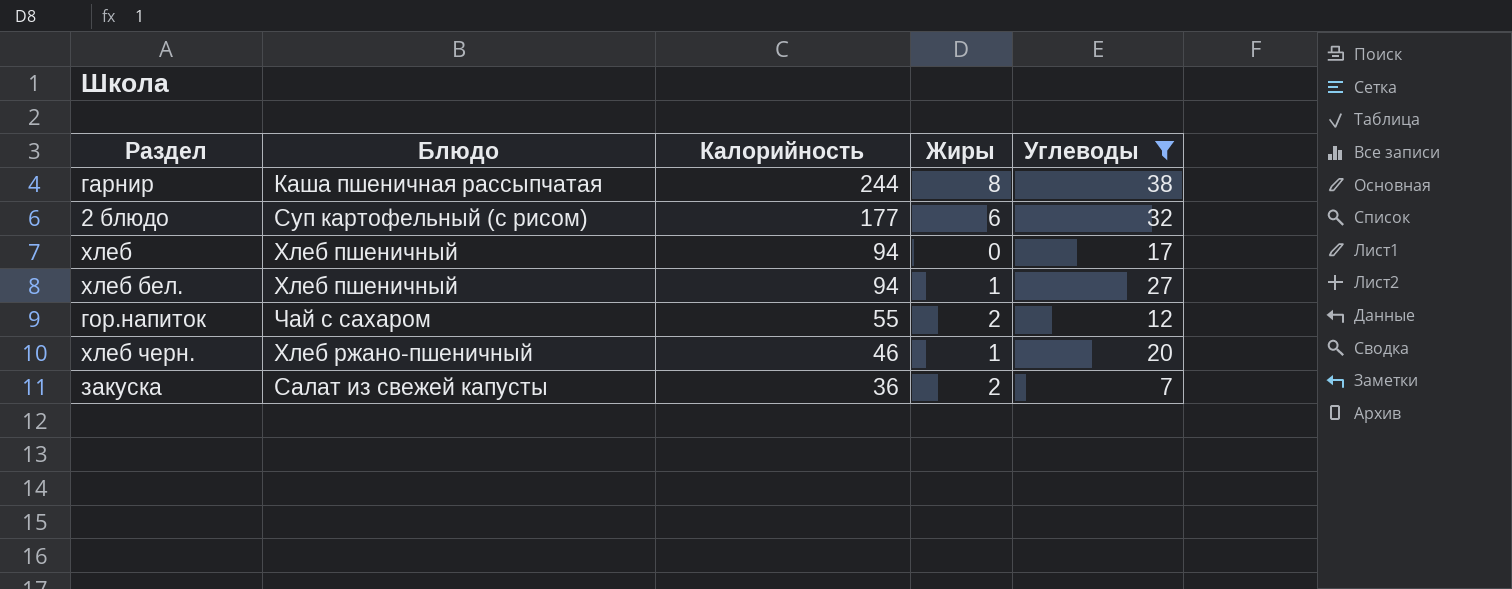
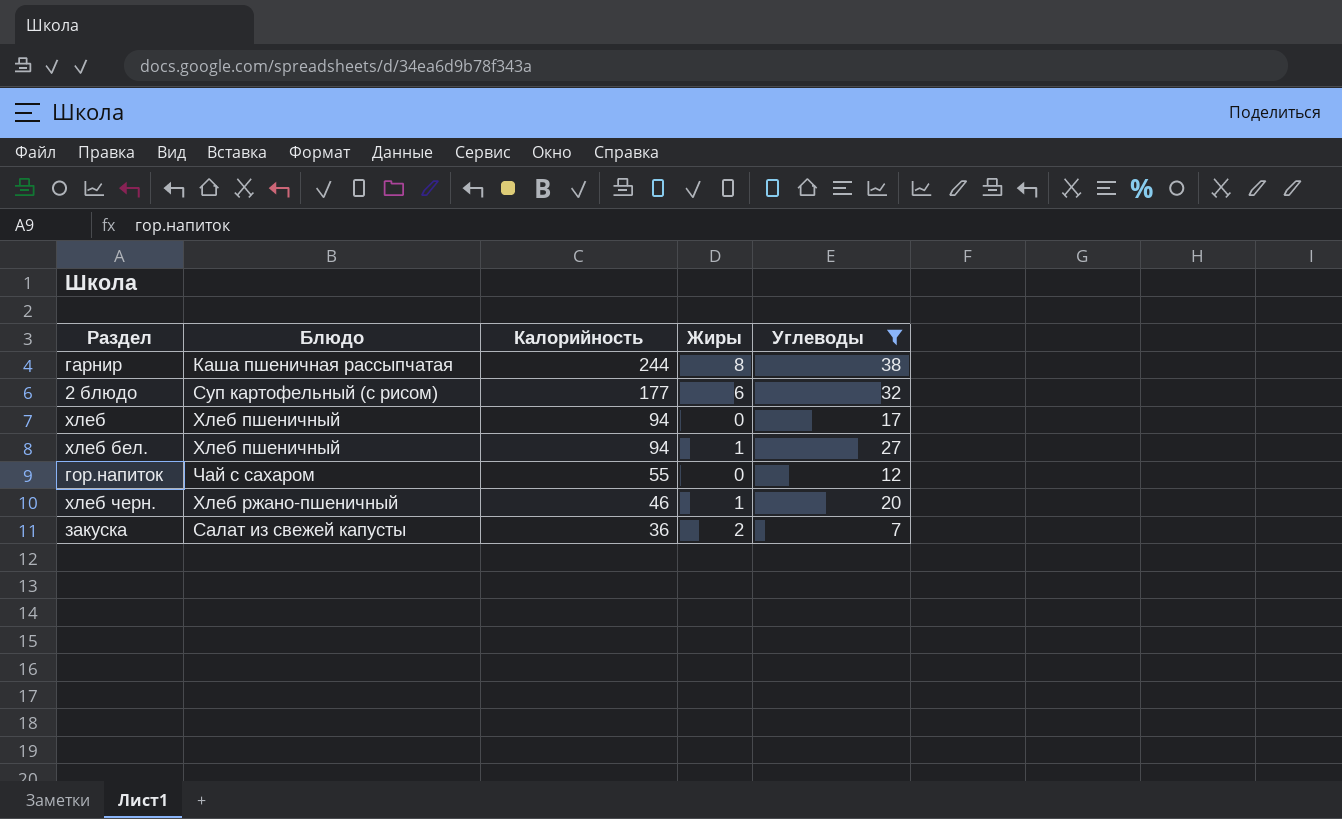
гор.напиток | Жиры: 2 -> 0

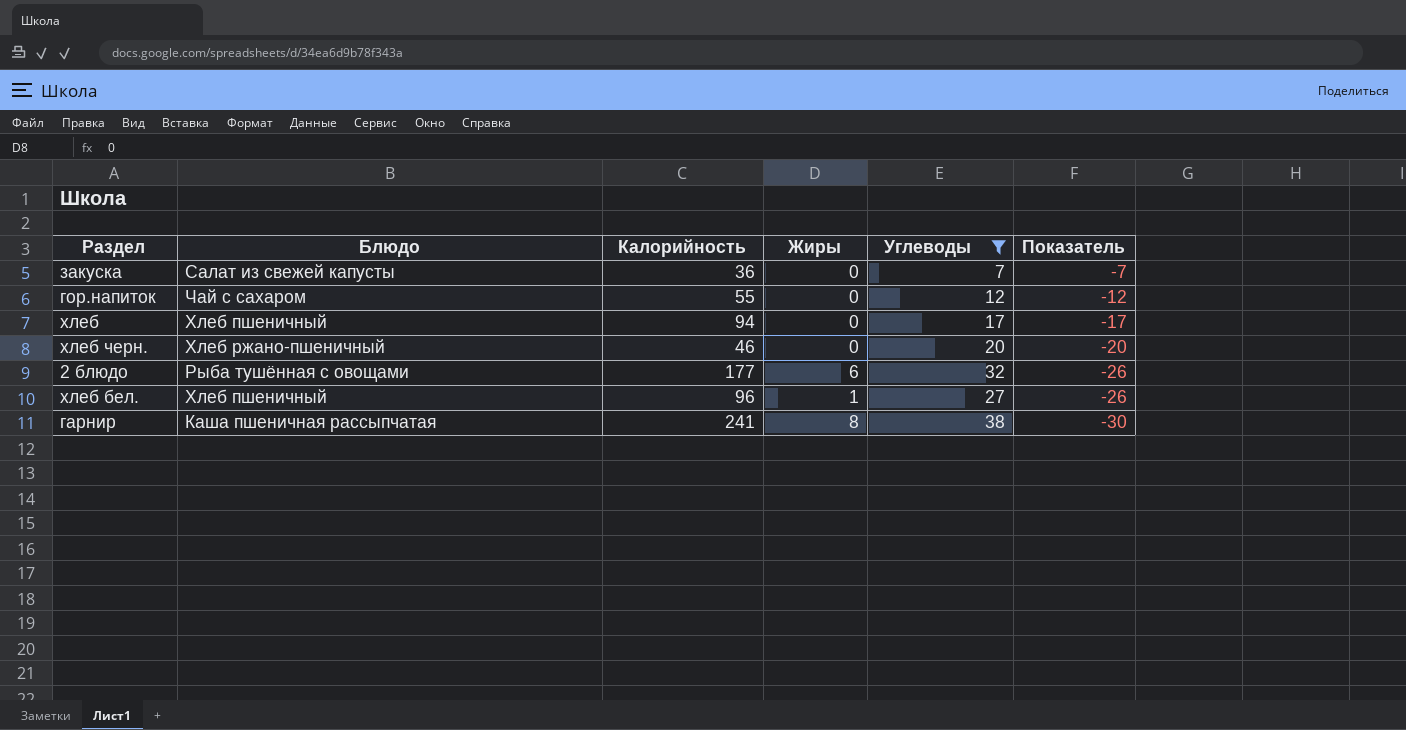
row order: Калорийность descending -> Показатель descending
column Показатель | formula: none -> [Жиры] - [Углеводы]
закуска | Жиры: 2 -> 0
хлеб черн. | Жиры: 1 -> 0
2 блюдо | Блюдо: Суп картофельный (с рисом) -> Рыба тушённая с овощами
хлеб бел. | Калорийность: 94 -> 96
гарнир | Калорийность: 244 -> 241

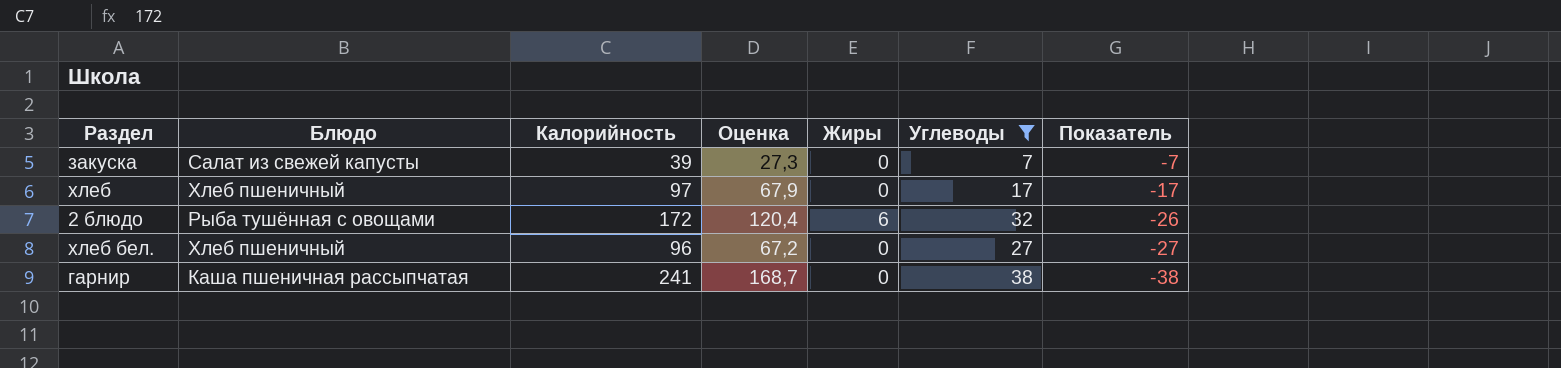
column Оценка | formula: none -> [Калорийность] * 0,7
row гор.напиток: Чай с сахаром | 55 | 0 | 12 | -12 -> none
row хлеб черн.: Хлеб ржано-пшеничный | 46 | 0 | 20 | -20 -> none
закуска | Калорийность: 36 -> 39
хлеб | Калорийность: 94 -> 97
2 блюдо | Калорийность: 177 -> 172
хлеб бел. | Жиры: 1 -> 0
хлеб бел. | Показатель: -26 -> -27
гарнир | Жиры: 8 -> 0
гарнир | Показатель: -30 -> -38

